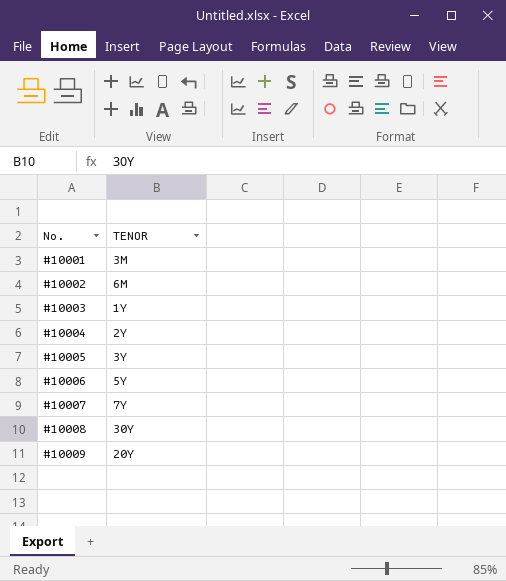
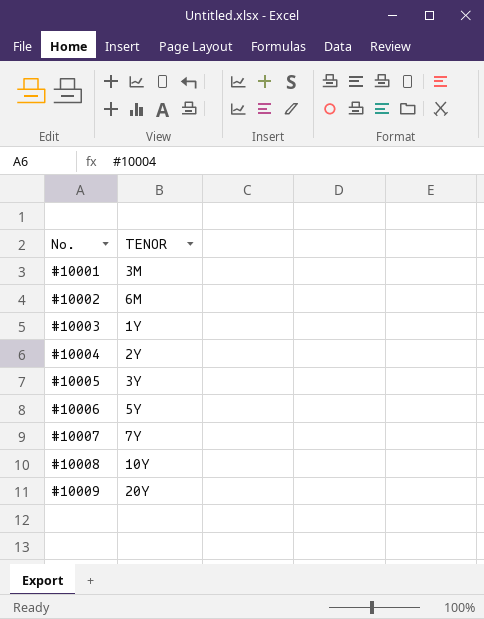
#10008 | TENOR: 30Y -> 10Y

